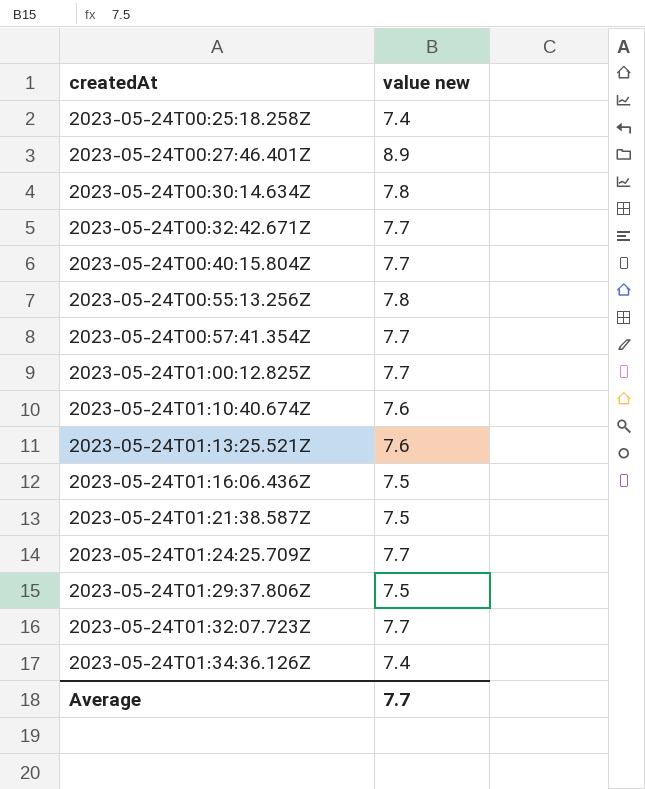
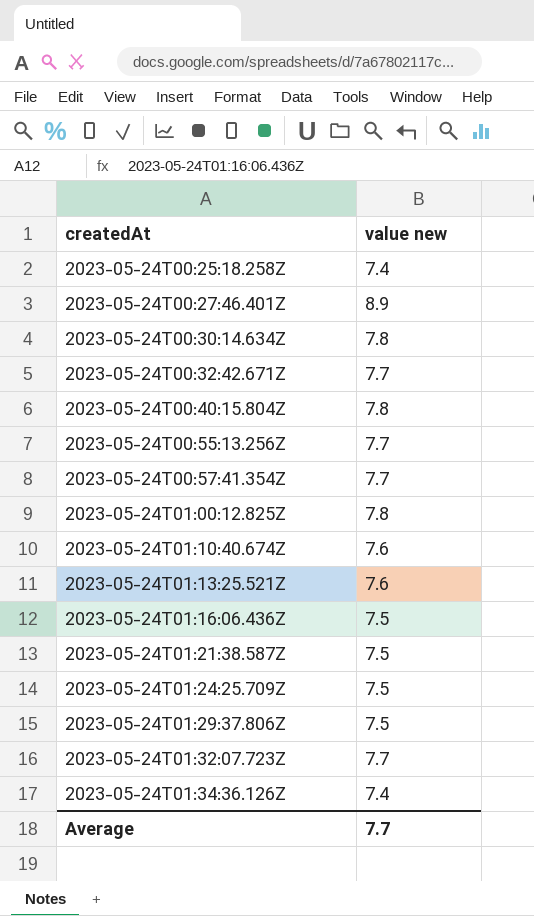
2023-05-24T00:40:15.804Z | value new: 7.7 -> 7.8
2023-05-24T00:55:13.256Z | value new: 7.8 -> 7.7
2023-05-24T01:00:12.825Z | value new: 7.7 -> 7.8
2023-05-24T01:24:25.709Z | value new: 7.7 -> 7.5

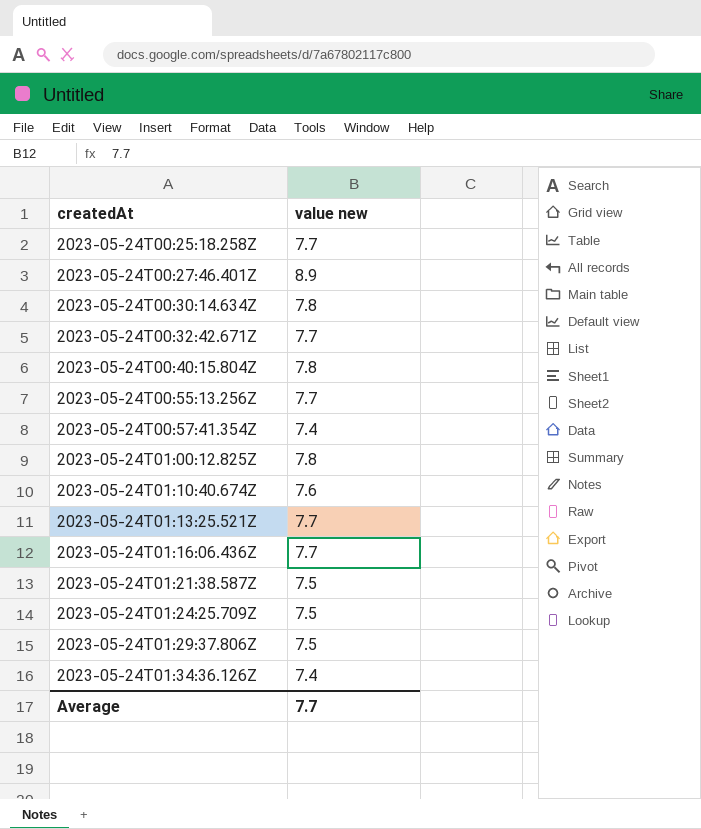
row 2023-05-24T01:32:07.723Z: 7.7 -> none
2023-05-24T00:25:18.258Z | value new: 7.4 -> 7.7
2023-05-24T00:57:41.354Z | value new: 7.7 -> 7.4
2023-05-24T01:13:25.521Z | value new: 7.6 -> 7.7
2023-05-24T01:16:06.436Z | value new: 7.5 -> 7.7

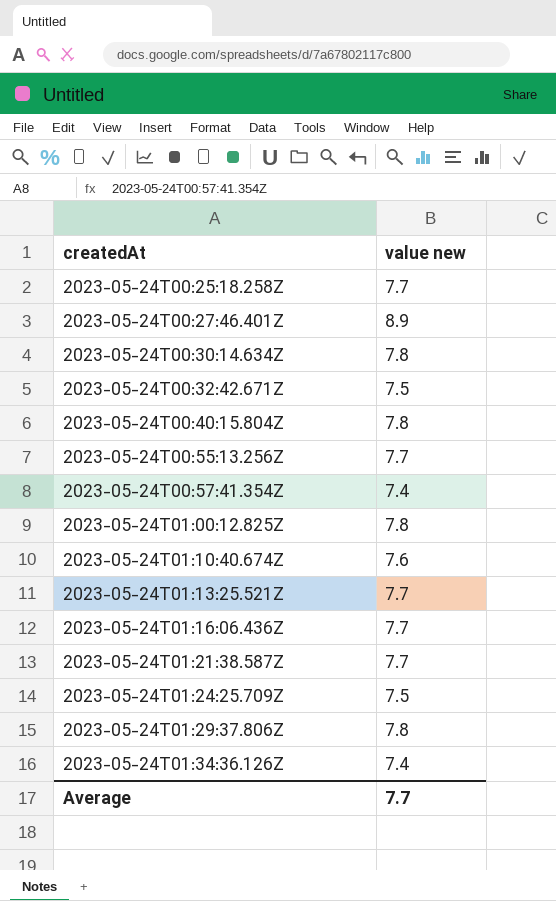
2023-05-24T00:32:42.671Z | value new: 7.7 -> 7.5
2023-05-24T01:21:38.587Z | value new: 7.5 -> 7.7
2023-05-24T01:29:37.806Z | value new: 7.5 -> 7.8

